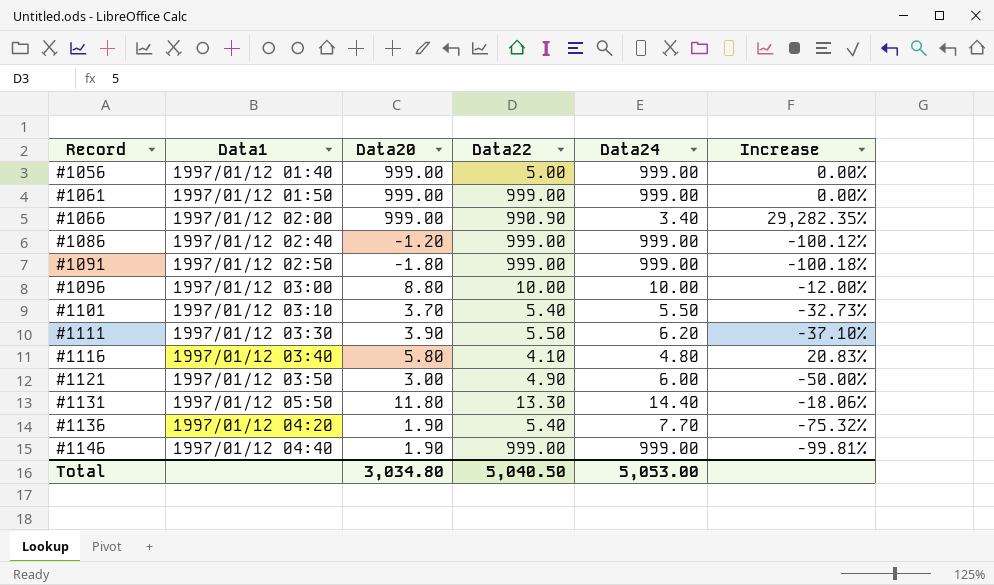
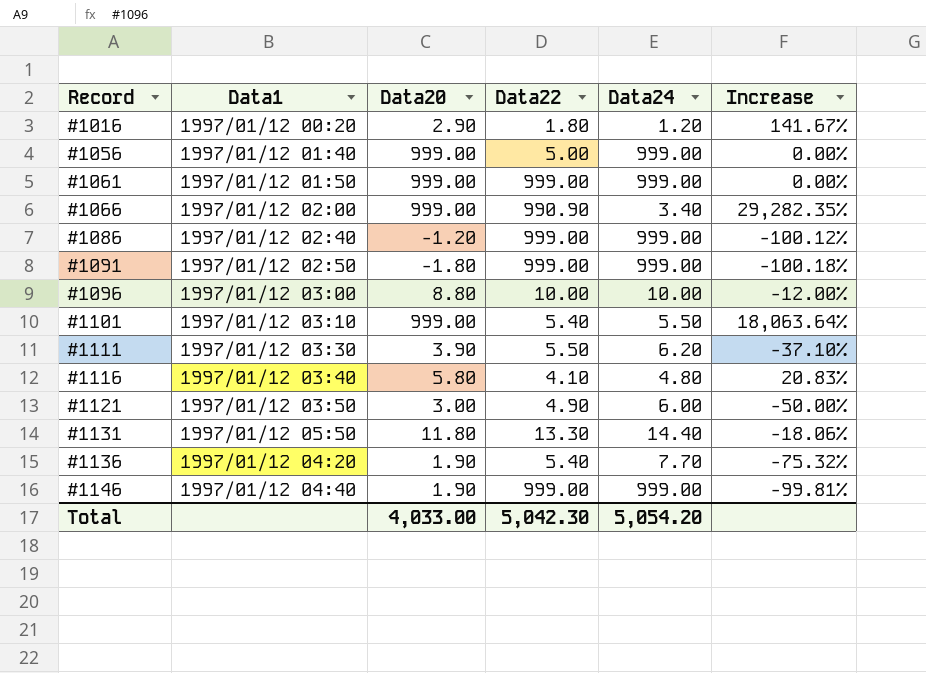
row #1016: none -> 1997/01/12 00:20 | 2.90 | 1.80 | 1.20 | 141.67%
#1101 | Data20: 3.70 -> 999.00
#1101 | Increase: -32.73% -> 18,063.64%
Total | Data20: 3,034.80 -> 4,033.00
Total | Data22: 5,040.50 -> 5,042.30
Total | Data24: 5,053.00 -> 5,054.20

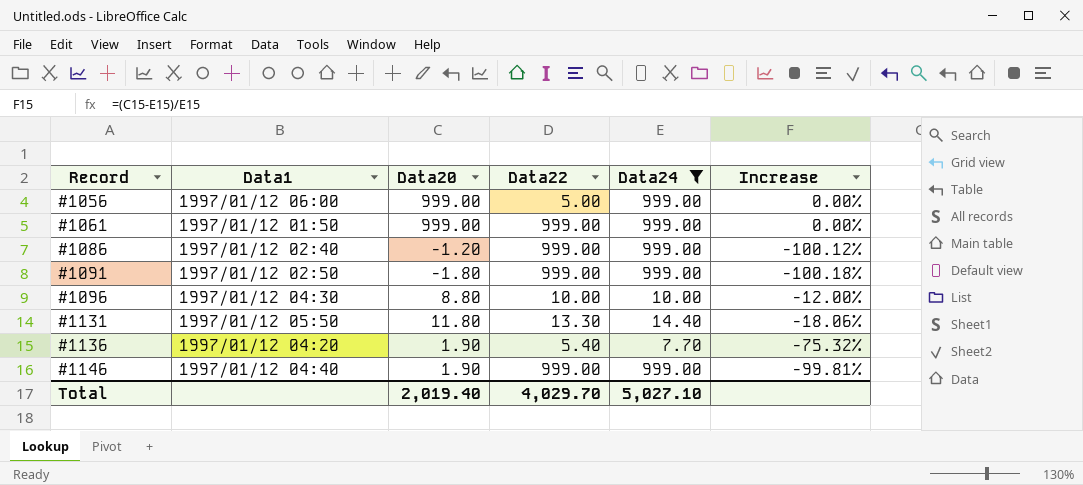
filter: none -> Data24 >= 7.70
#1056 | Data1: 1997/01/12 01:40 -> 1997/01/12 06:00
#1096 | Data1: 1997/01/12 03:00 -> 1997/01/12 04:30
Total | Data20: 4,033.00 -> 2,019.40
Total | Data22: 5,042.30 -> 4,029.70
Total | Data24: 5,054.20 -> 5,027.10

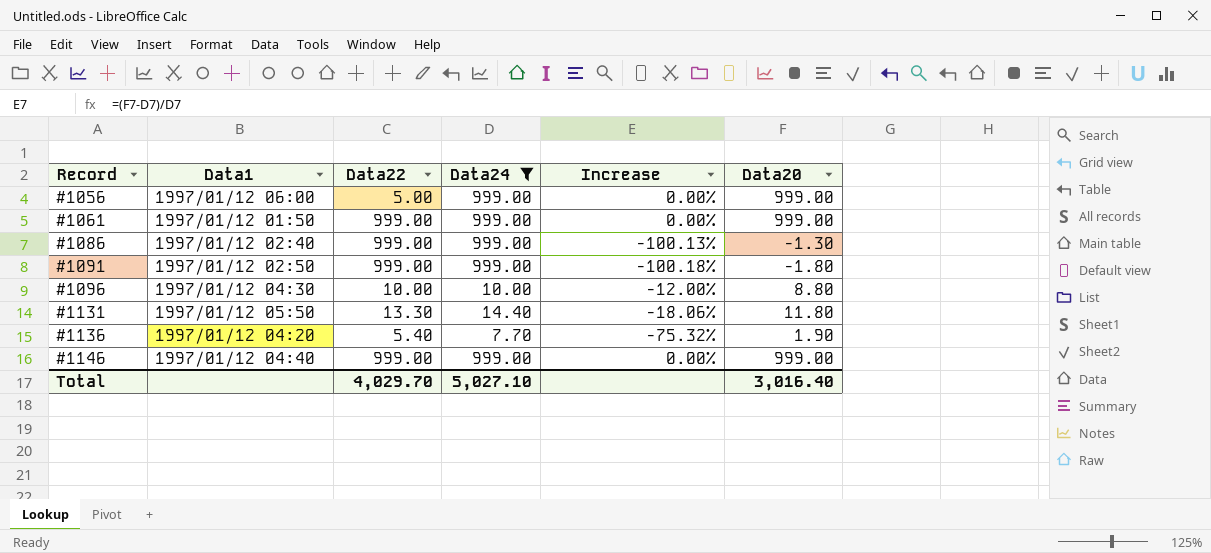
column Data20 | position: 3 -> 6
#1086 | Increase: -100.12% -> -100.13%
#1086 | Data20: -1.20 -> -1.30
#1146 | Increase: -99.81% -> 0.00%
#1146 | Data20: 1.90 -> 999.00
Total | Data20: 2,019.40 -> 3,016.40

